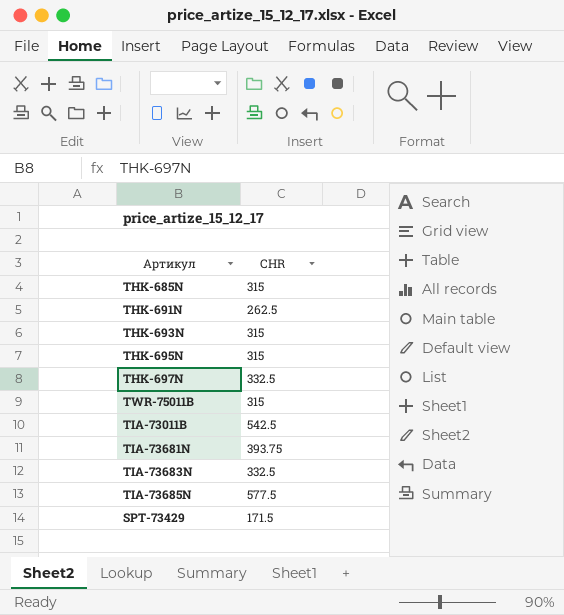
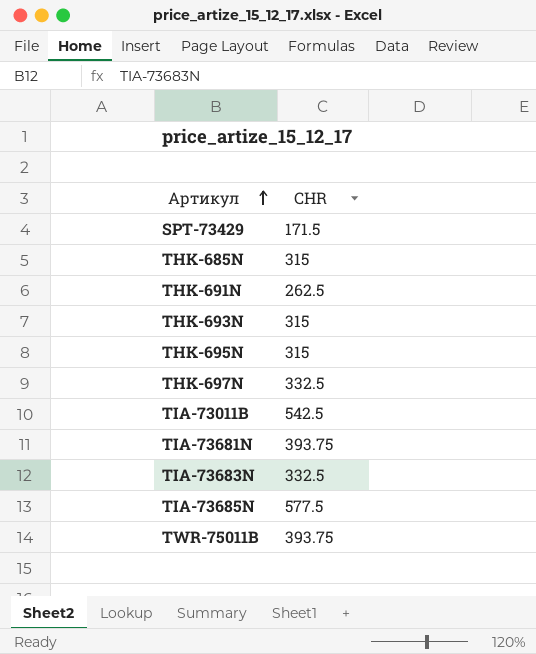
row order: none -> Артикул ascending
TWR-75011B | CHR: 315 -> 393.75

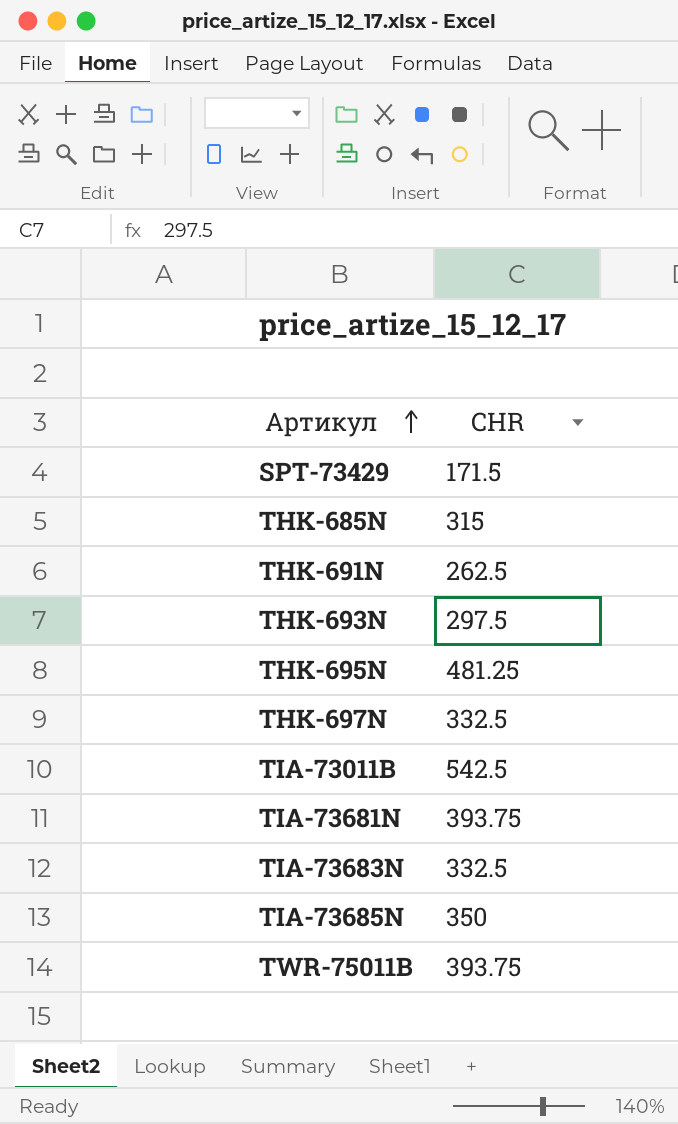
THK-693N | CHR: 315 -> 297.5
THK-695N | CHR: 315 -> 481.25
TIA-73685N | CHR: 577.5 -> 350

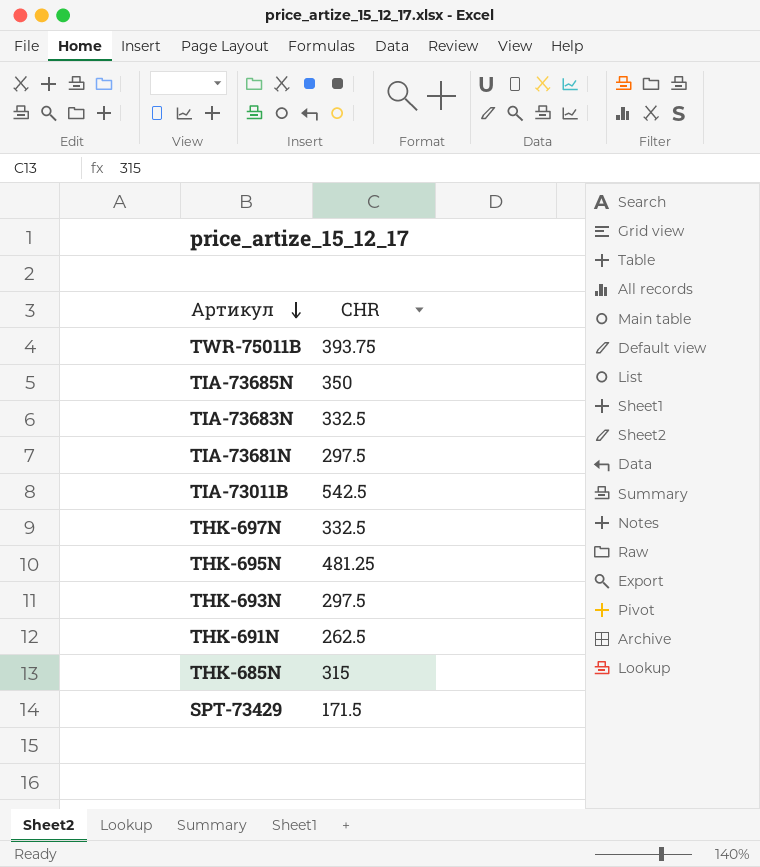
row order: Артикул ascending -> Артикул descending
TIA-73681N | CHR: 393.75 -> 297.5

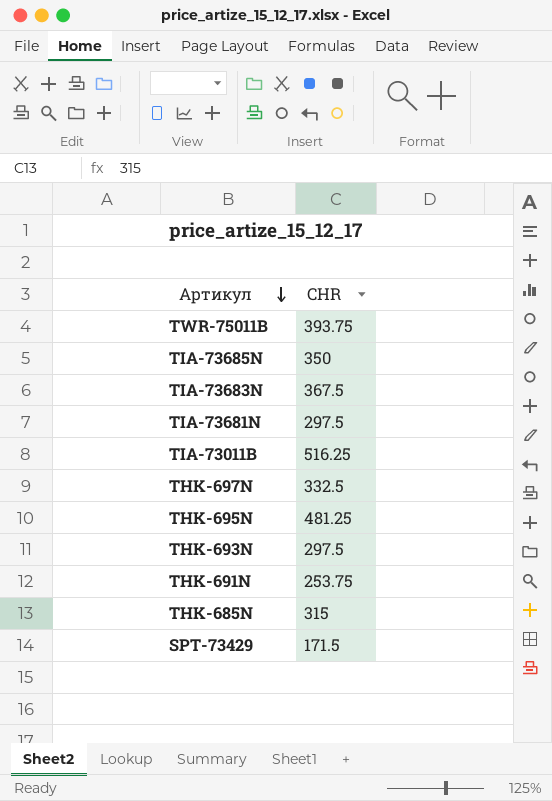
TIA-73683N | CHR: 332.5 -> 367.5
TIA-73011B | CHR: 542.5 -> 516.25
THK-691N | CHR: 262.5 -> 253.75

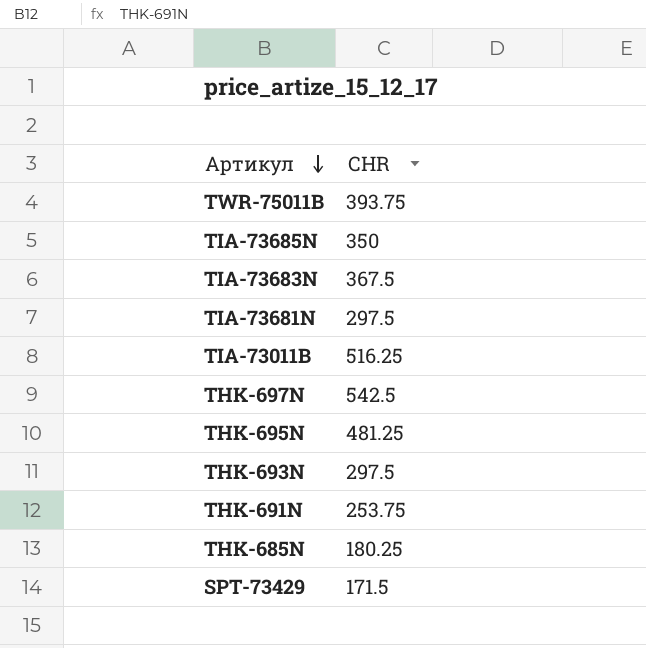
THK-697N | CHR: 332.5 -> 542.5
THK-685N | CHR: 315 -> 180.25

